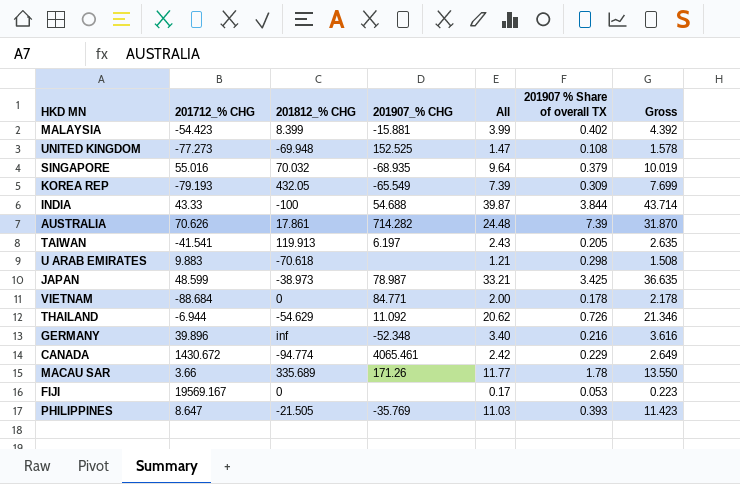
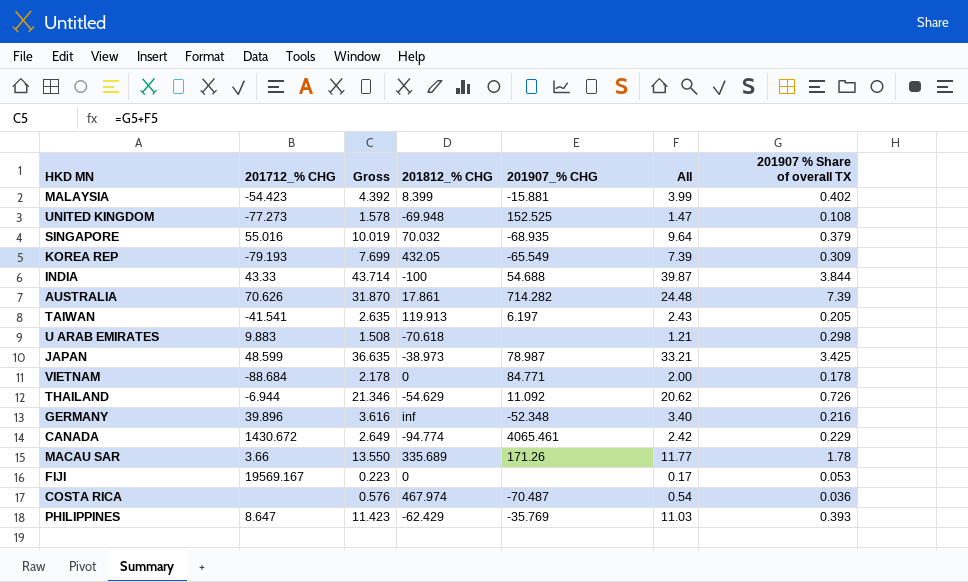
column Gross | position: 7 -> 3
row COSTA RICA: none -> none | 0.576 | 467.974 | -70.487 | 0.54 | 0.036
PHILIPPINES | 201812_% CHG: -21.505 -> -62.429

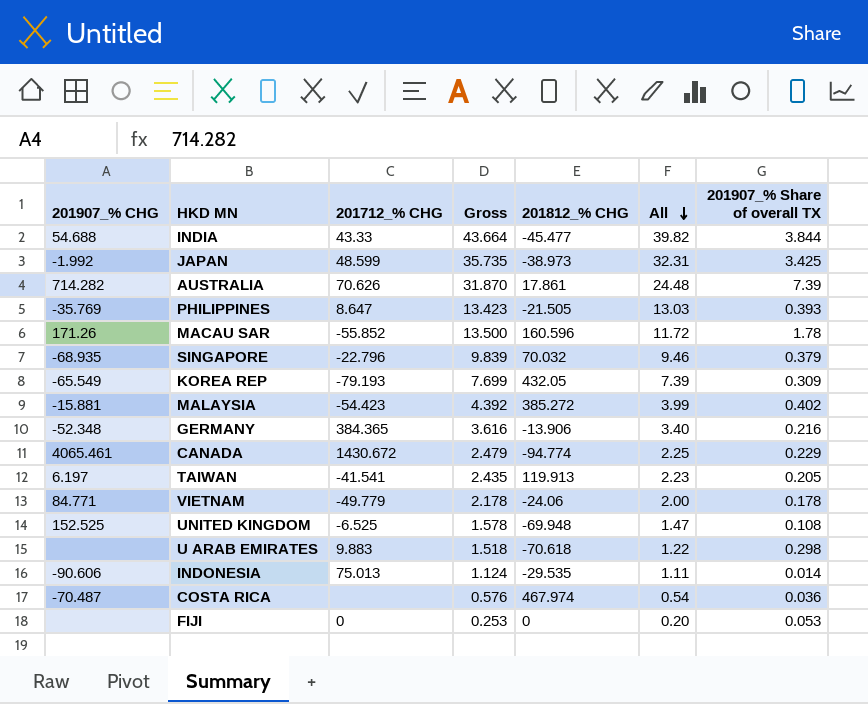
row order: none -> All descending
column 201907_% CHG | position: 5 -> 1
column name: 201907 % Share of overall TX -> 201907_% Share of overall TX
row THAILAND: -6.944 | 21.346 | -54.629 | 11.092 | 20.62 | 0.726 -> none
INDIA | Gross: 43.714 -> 43.664
INDIA | 201812_% CHG: -100 -> -45.477
INDIA | All: 39.87 -> 39.82
JAPAN | 201907_% CHG: 78.987 -> -1.992
JAPAN | Gross: 36.635 -> 35.735
JAPAN | All: 33.21 -> 32.31
PHILIPPINES | Gross: 11.423 -> 13.423
PHILIPPINES | 201812_% CHG: -62.429 -> -21.505
PHILIPPINES | All: 11.03 -> 13.03
MACAU SAR | 201712_% CHG: 3.66 -> -55.852
MACAU SAR | Gross: 13.550 -> 13.500
MACAU SAR | 201812_% CHG: 335.689 -> 160.596
MACAU SAR | All: 11.77 -> 11.72
SINGAPORE | 201712_% CHG: 55.016 -> -22.796
SINGAPORE | Gross: 10.019 -> 9.839
SINGAPORE | All: 9.64 -> 9.46
MALAYSIA | 201812_% CHG: 8.399 -> 385.272
GERMANY | 201712_% CHG: 39.896 -> 384.365
GERMANY | 201812_% CHG: inf -> -13.906
CANADA | Gross: 2.649 -> 2.479
CANADA | All: 2.42 -> 2.25
TAIWAN | Gross: 2.635 -> 2.435
TAIWAN | All: 2.43 -> 2.23
VIETNAM | 201712_% CHG: -88.684 -> -49.779
VIETNAM | 201812_% CHG: 0 -> -24.06
UNITED KINGDOM | 201712_% CHG: -77.273 -> -6.525
U ARAB EMIRATES | Gross: 1.508 -> 1.518
U ARAB EMIRATES | All: 1.21 -> 1.22
row INDONESIA: none -> -90.606 | 75.013 | 1.124 | -29.535 | 1.11 | 0.014
FIJI | 201712_% CHG: 19569.167 -> 0
FIJI | Gross: 0.223 -> 0.253
FIJI | All: 0.17 -> 0.20

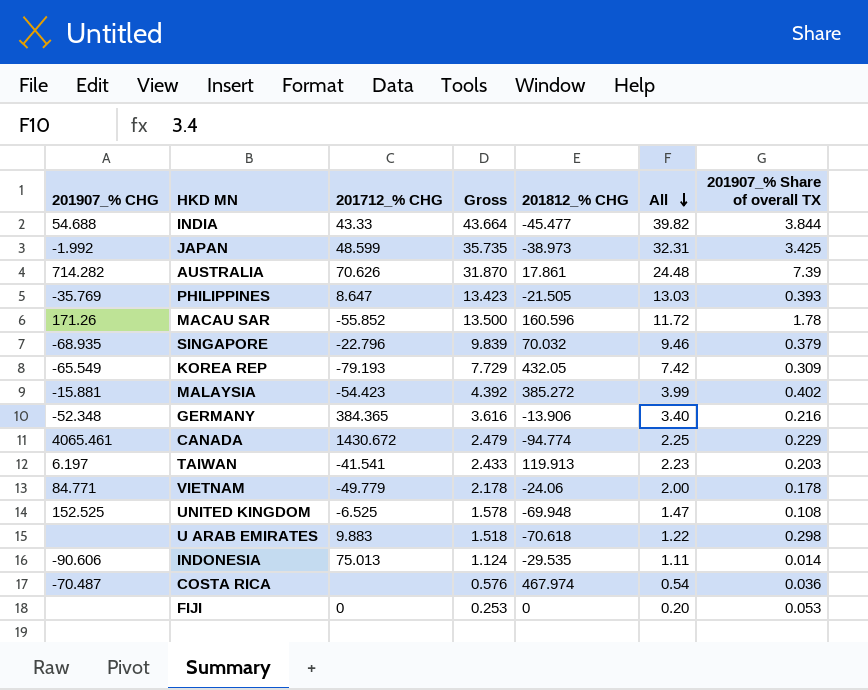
KOREA REP | Gross: 7.699 -> 7.729
KOREA REP | All: 7.39 -> 7.42
TAIWAN | Gross: 2.435 -> 2.433
TAIWAN | 201907_% Share of overall TX: 0.205 -> 0.203

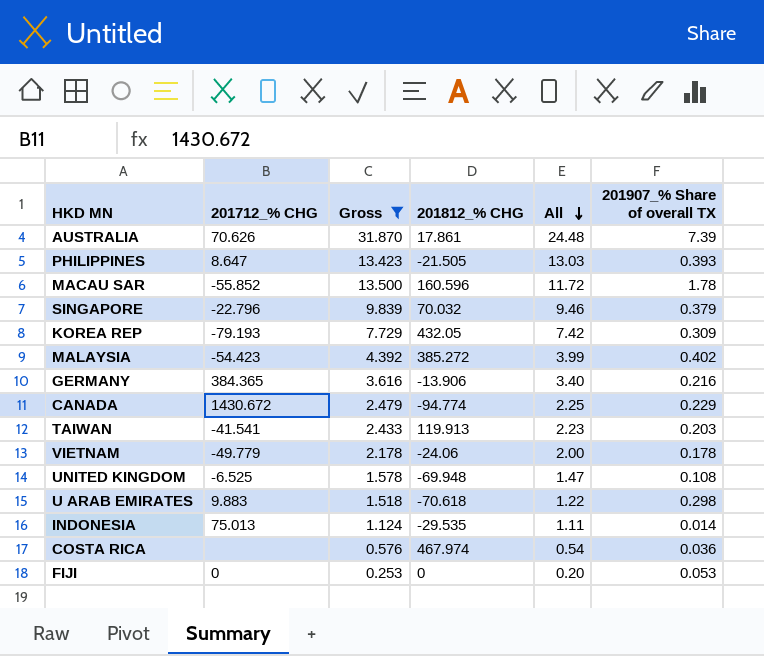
filter: none -> Gross <= 31.870
column 201907_% CHG | position: 1 -> none

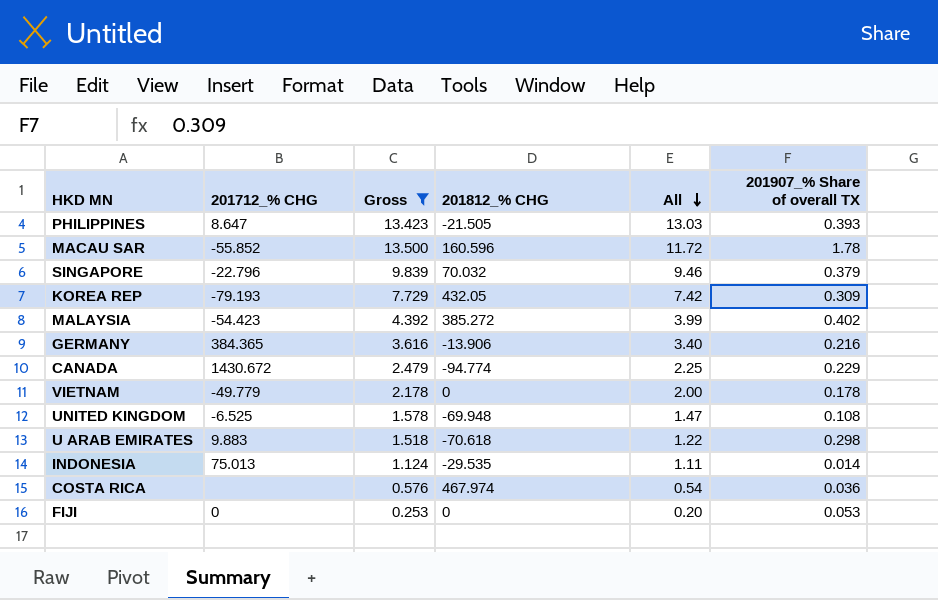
row AUSTRALIA: 70.626 | 31.870 | 17.861 | 24.48 | 7.39 -> none
row TAIWAN: -41.541 | 2.433 | 119.913 | 2.23 | 0.203 -> none
VIETNAM | 201812_% CHG: -24.06 -> 0

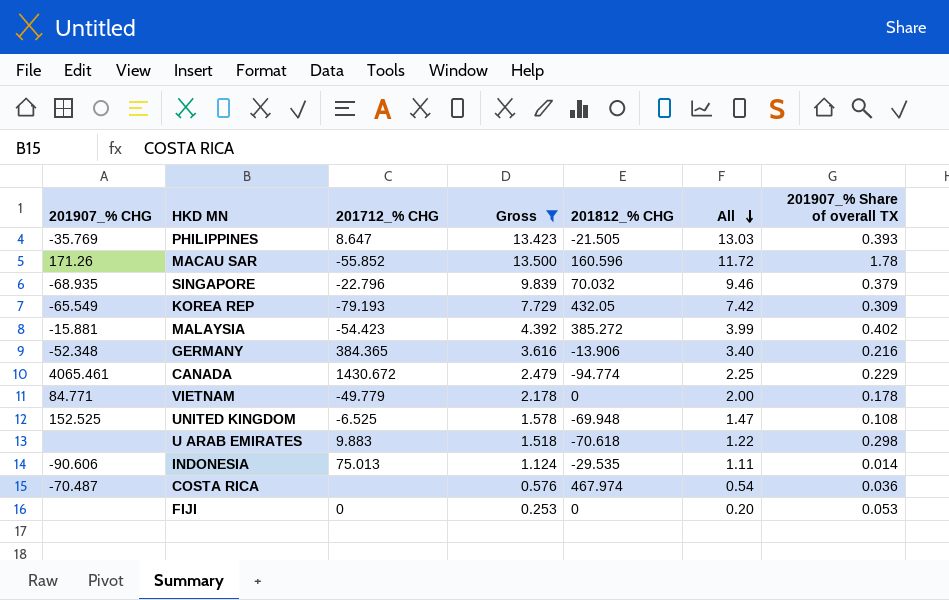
column 201907_% CHG | position: none -> 1

